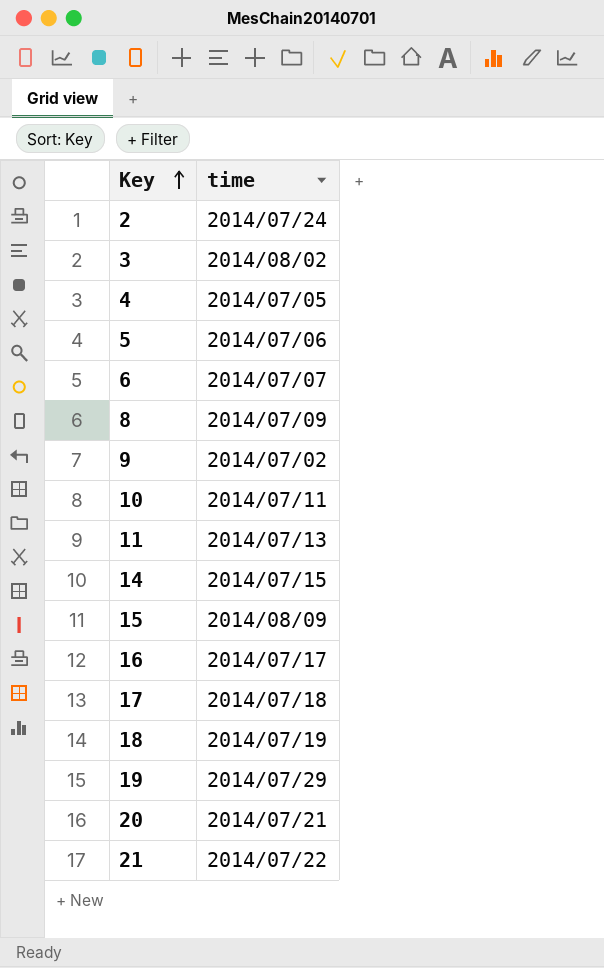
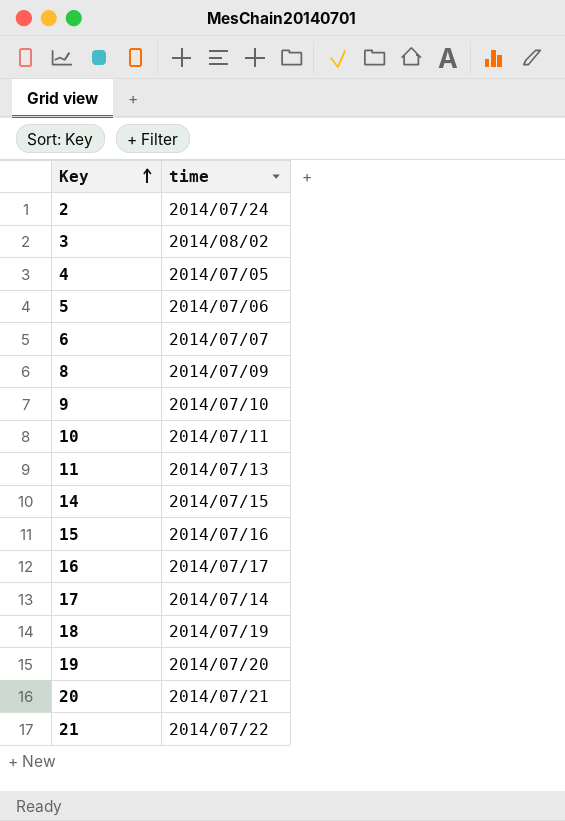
9 | time: 2014/07/02 -> 2014/07/10
15 | time: 2014/08/09 -> 2014/07/16
17 | time: 2014/07/18 -> 2014/07/14
19 | time: 2014/07/29 -> 2014/07/20

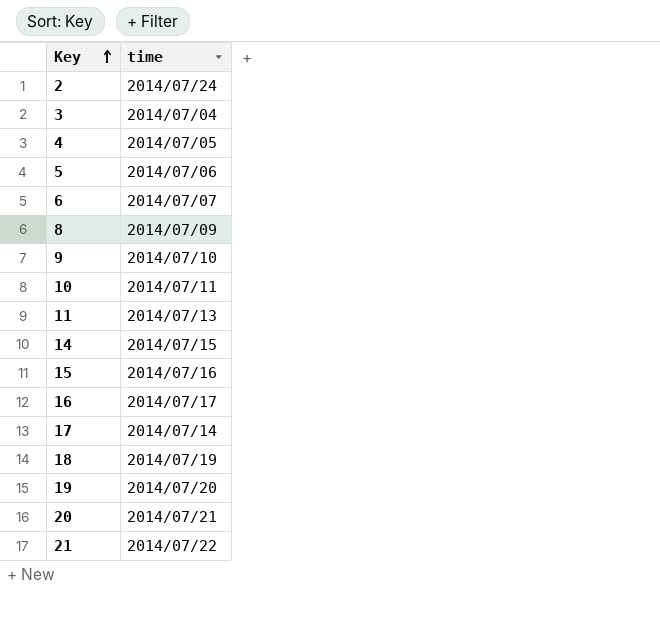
3 | time: 2014/08/02 -> 2014/07/04

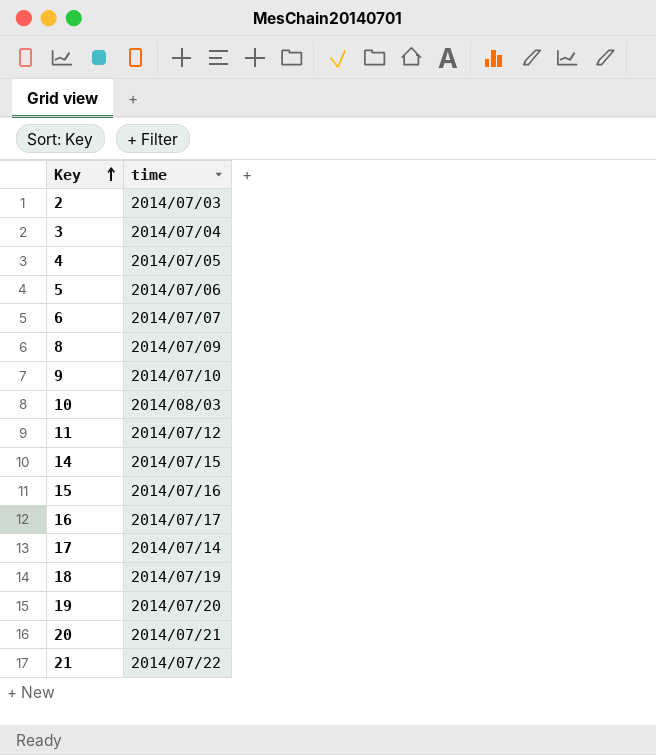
2 | time: 2014/07/24 -> 2014/07/03
10 | time: 2014/07/11 -> 2014/08/03
11 | time: 2014/07/13 -> 2014/07/12

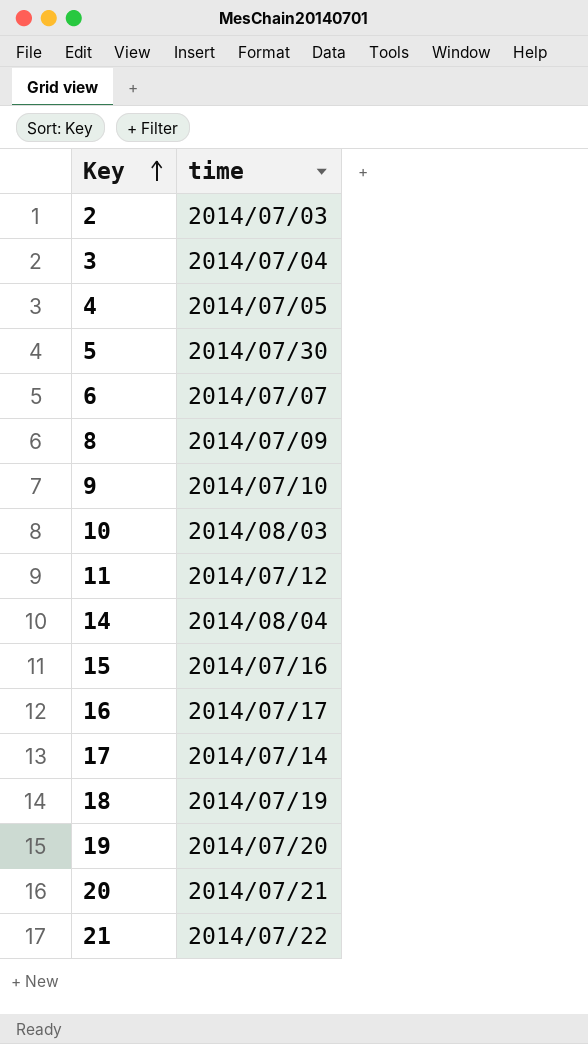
5 | time: 2014/07/06 -> 2014/07/30
14 | time: 2014/07/15 -> 2014/08/04

